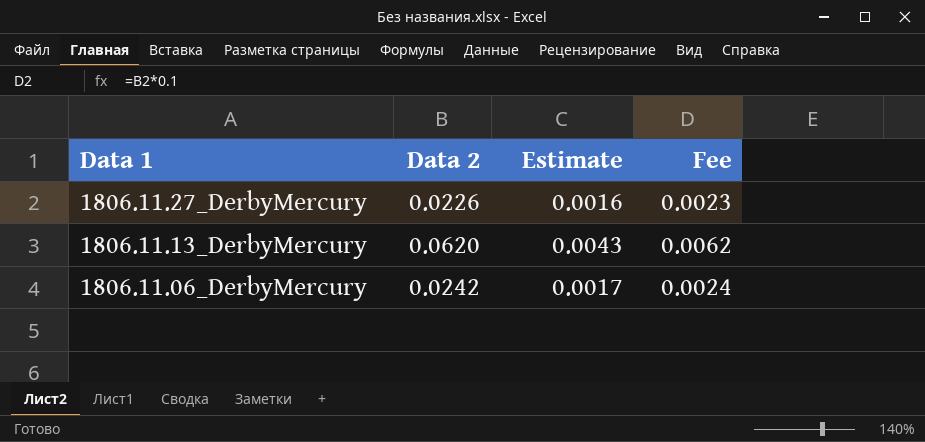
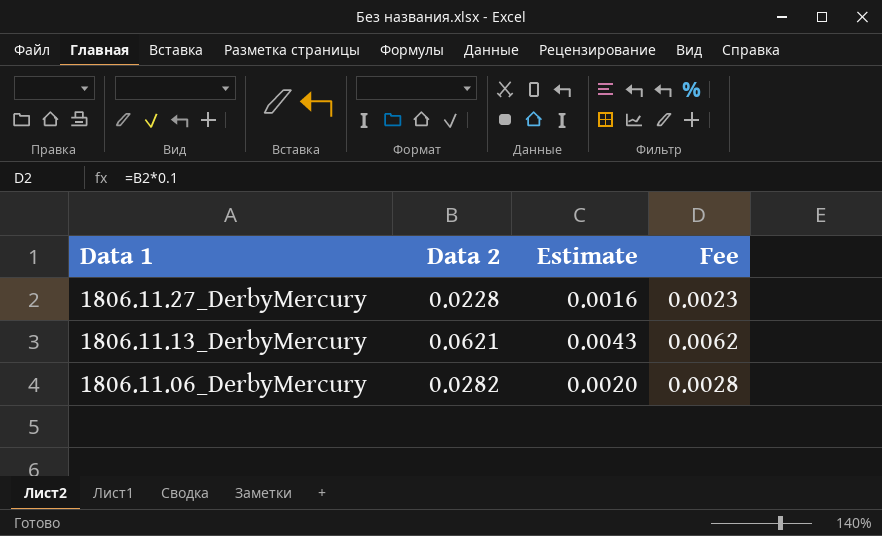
1806.11.27_DerbyMercury | Data 2: 0.0226 -> 0.0228
1806.11.13_DerbyMercury | Data 2: 0.0620 -> 0.0621
1806.11.06_DerbyMercury | Data 2: 0.0242 -> 0.0282
1806.11.06_DerbyMercury | Estimate: 0.0017 -> 0.0020
1806.11.06_DerbyMercury | Fee: 0.0024 -> 0.0028

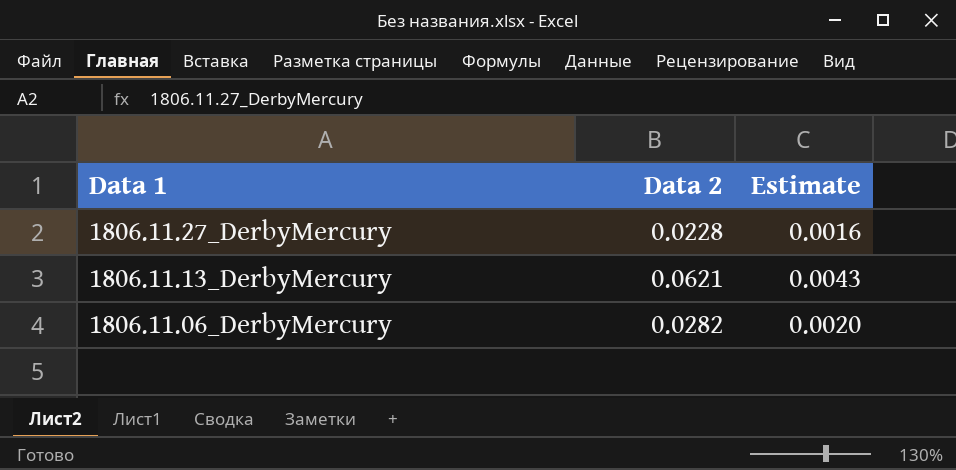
column Fee | formula: [Data 2] * 0.1 -> none

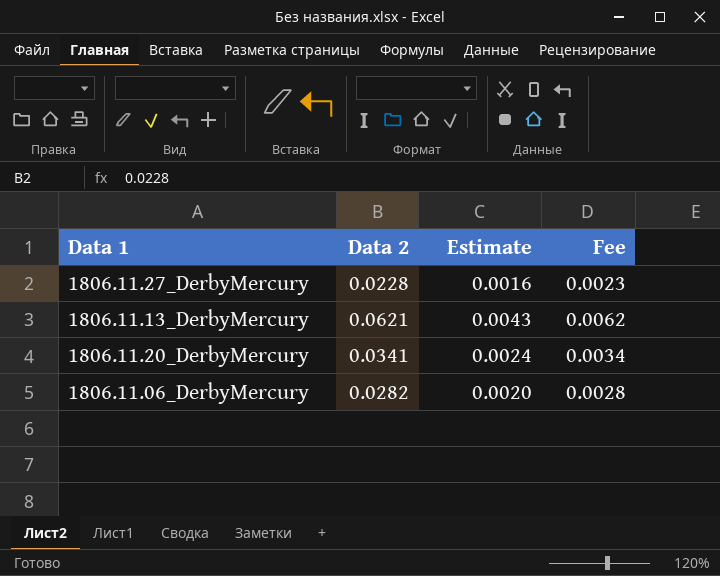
column Fee | formula: none -> [Data 2] * 0.1
row 1806.11.20_DerbyMercury: none -> 0.0341 | 0.0024 | 0.0034

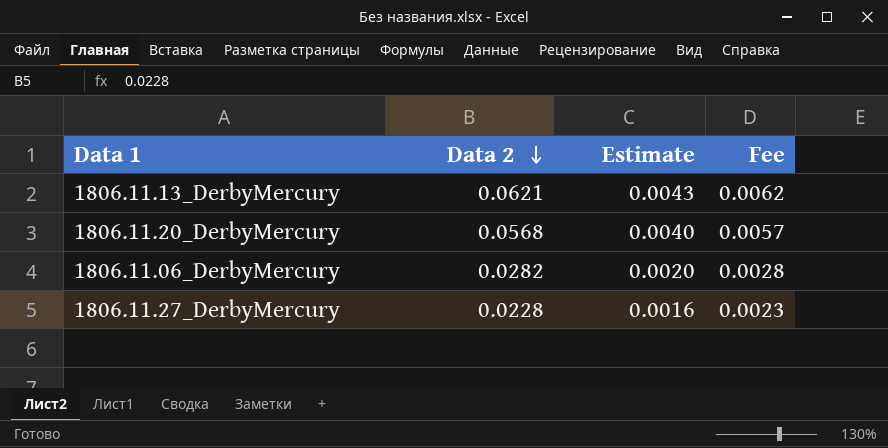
row order: none -> Data 2 descending
1806.11.20_DerbyMercury | Data 2: 0.0341 -> 0.0568
1806.11.20_DerbyMercury | Estimate: 0.0024 -> 0.0040
1806.11.20_DerbyMercury | Fee: 0.0034 -> 0.0057

